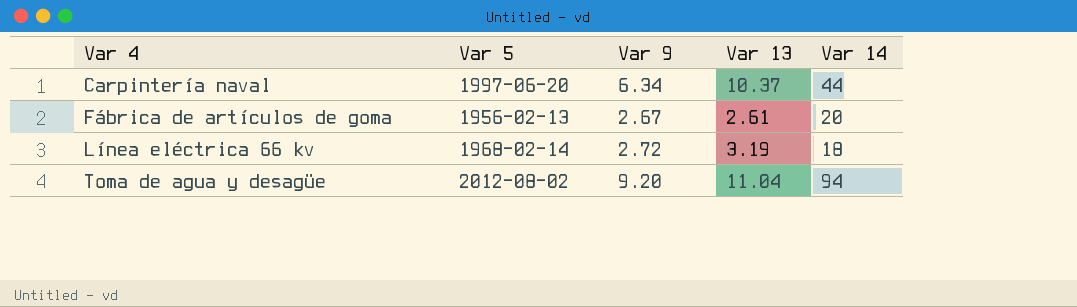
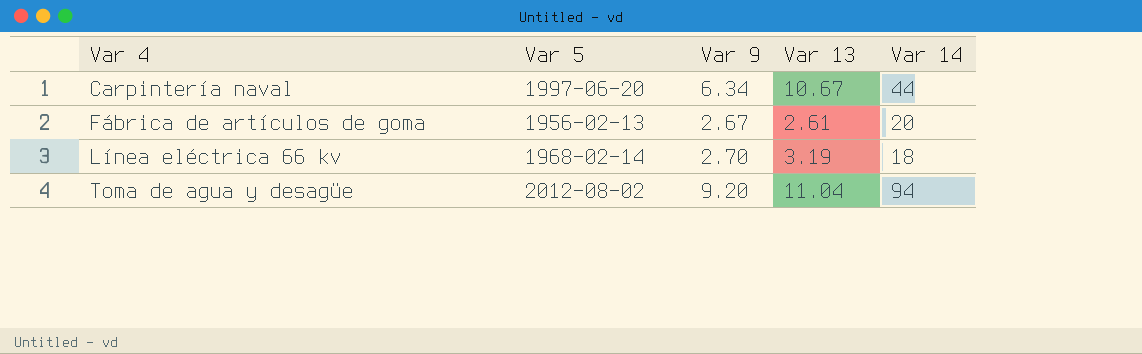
Carpintería naval | Var 13: 10.37 -> 10.67
Línea eléctrica 66 kv | Var 9: 2.72 -> 2.70

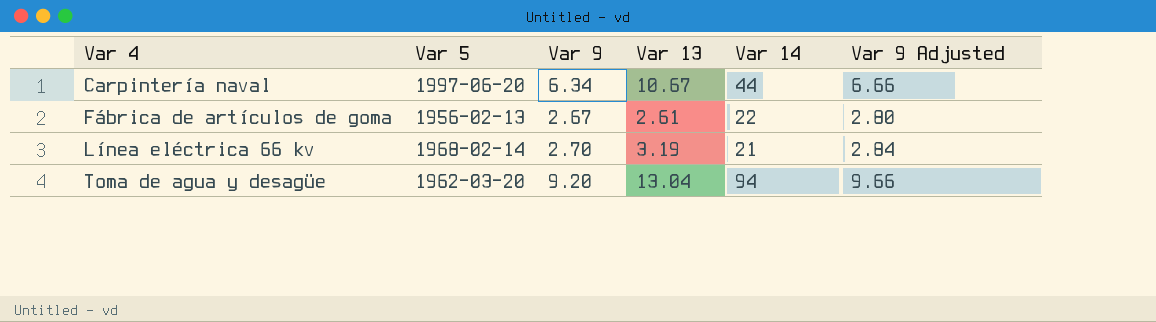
column Var 9 Adjusted | formula: none -> [Var 9] * 1.05
Fábrica de artículos de goma | Var 14: 20 -> 22
Línea eléctrica 66 kv | Var 14: 18 -> 21
Toma de agua y desagüe | Var 5: 2012-08-02 -> 1962-03-20
Toma de agua y desagüe | Var 13: 11.04 -> 13.04

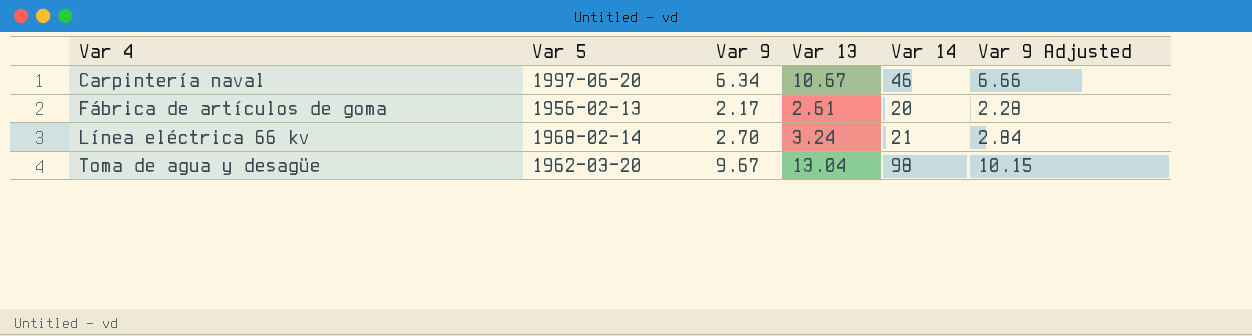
Carpintería naval | Var 14: 44 -> 46
Fábrica de artículos de goma | Var 9: 2.67 -> 2.17
Fábrica de artículos de goma | Var 14: 22 -> 20
Fábrica de artículos de goma | Var 9 Adjusted: 2.80 -> 2.28
Línea eléctrica 66 kv | Var 13: 3.19 -> 3.24
Toma de agua y desagüe | Var 9: 9.20 -> 9.67
Toma de agua y desagüe | Var 14: 94 -> 98
Toma de agua y desagüe | Var 9 Adjusted: 9.66 -> 10.15

